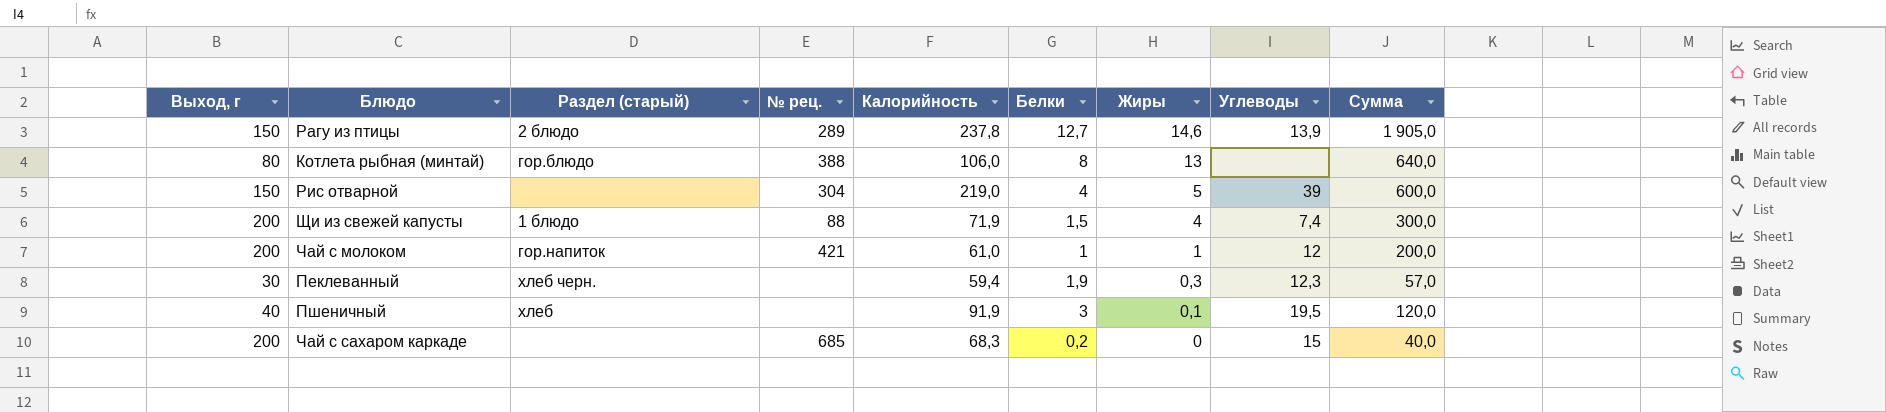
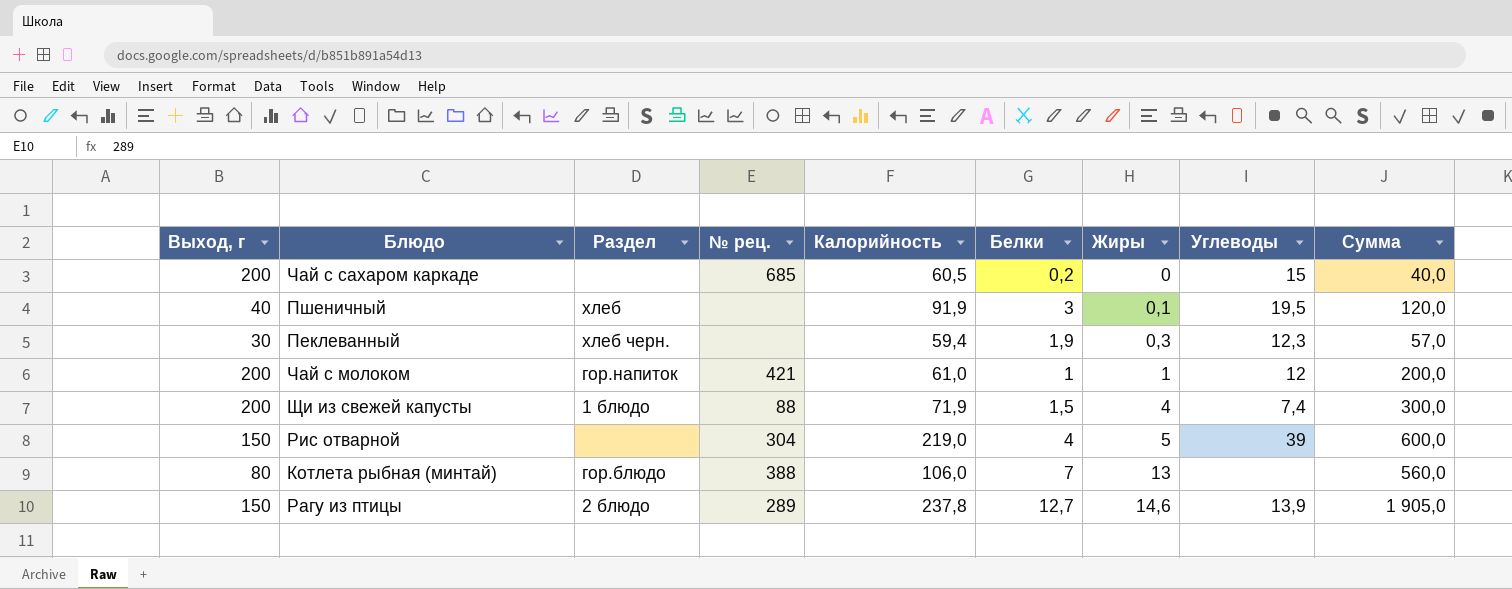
row order: Жиры descending -> Жиры ascending
column name: Раздел (старый) -> Раздел
Чай с сахаром каркаде | Калорийность: 68,3 -> 60,5
Котлета рыбная (минтай) | Белки: 8 -> 7
Котлета рыбная (минтай) | Сумма: 640,0 -> 560,0

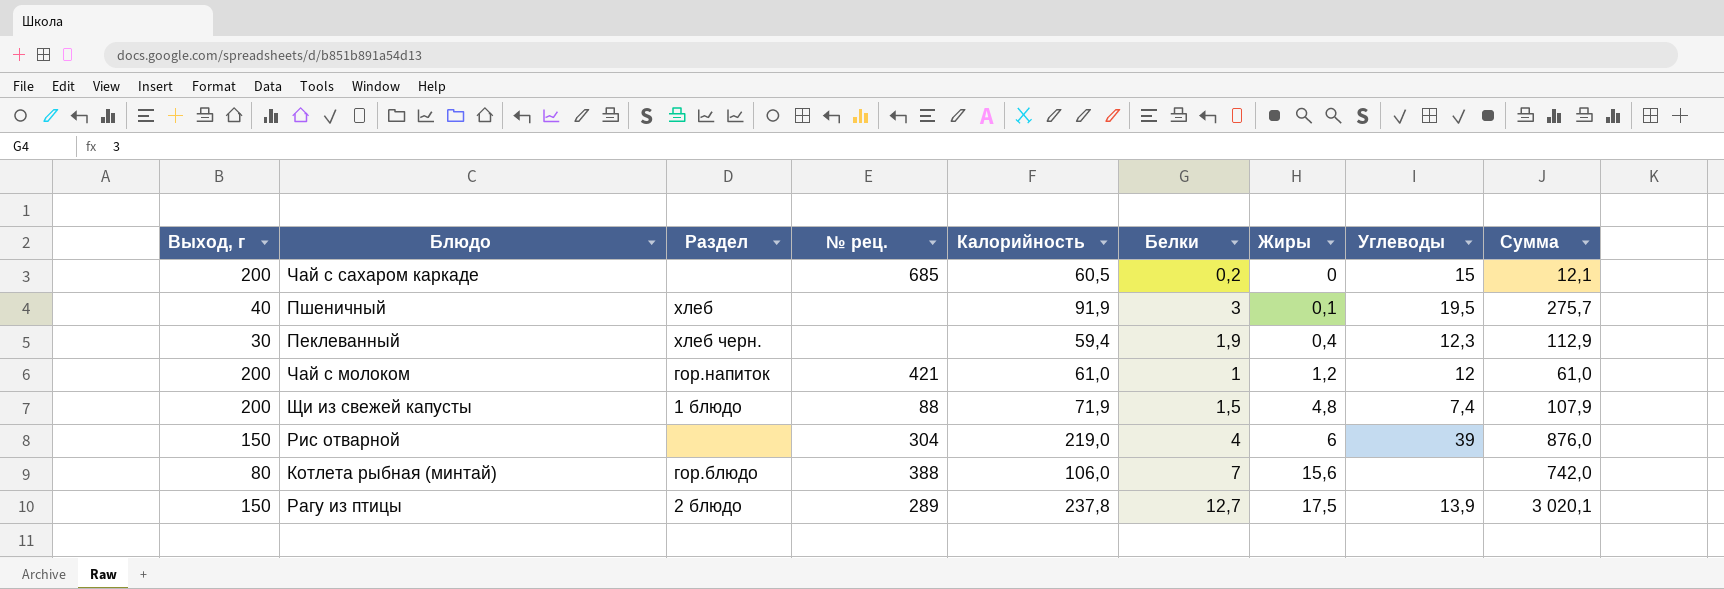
column Сумма | formula: [Выход, г] * [Белки] -> [Калорийность] * [Белки]
Пеклеванный | Жиры: 0,3 -> 0,4
Чай с молоком | Жиры: 1 -> 1,2
Щи из свежей капусты | Жиры: 4 -> 4,8
Рис отварной | Жиры: 5 -> 6
Котлета рыбная (минтай) | Жиры: 13 -> 15,6
Рагу из птицы | Жиры: 14,6 -> 17,5

